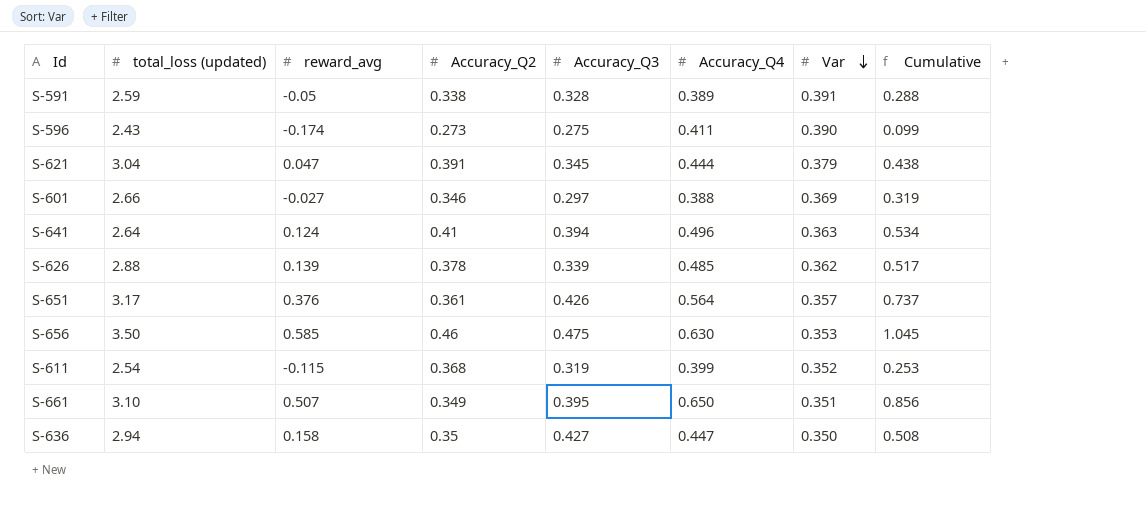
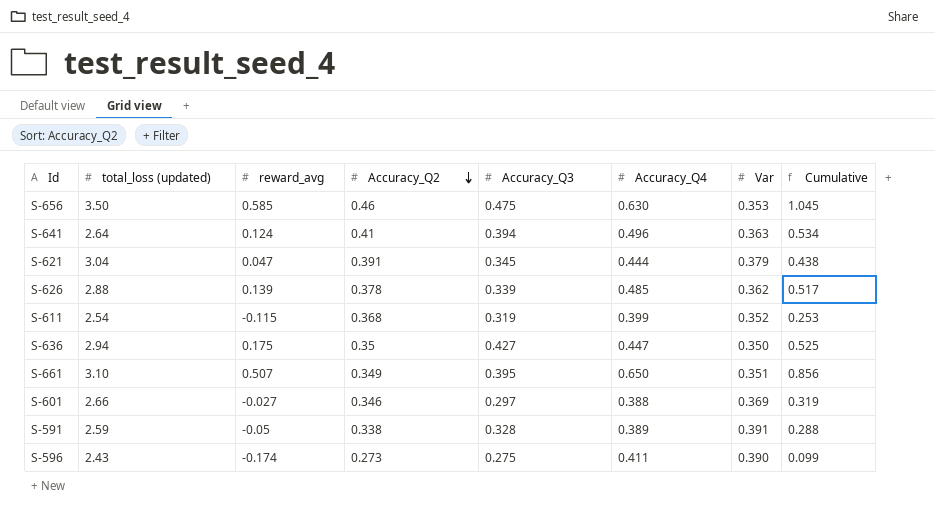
row order: Var descending -> Accuracy_Q2 descending
row S-651: 3.17 | 0.376 | 0.361 | 0.426 | 0.564 | 0.357 | 0.737 -> none
S-636 | reward_avg: 0.158 -> 0.175
S-636 | Cumulative: 0.508 -> 0.525

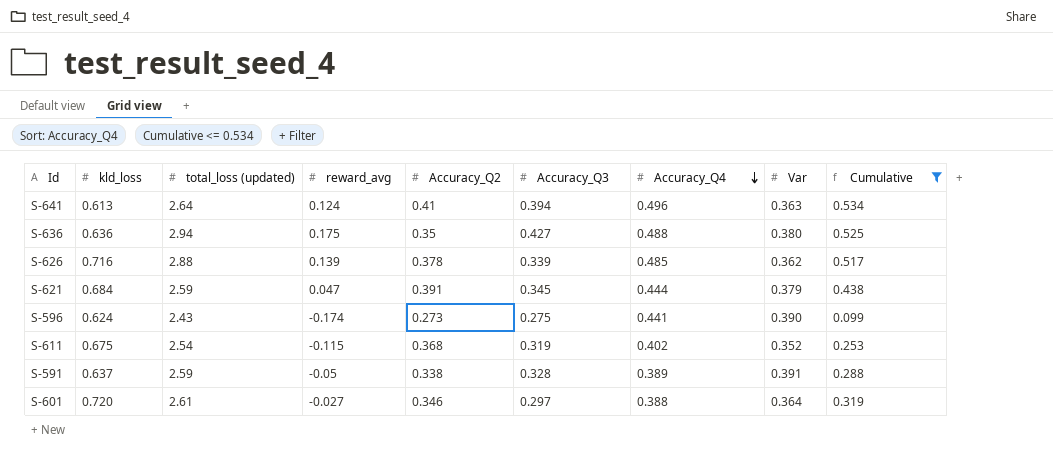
filter: none -> Cumulative <= 0.534
row order: Accuracy_Q2 descending -> Accuracy_Q4 descending
column kld_loss | position: none -> 2
S-636 | Accuracy_Q4: 0.447 -> 0.488
S-636 | Var: 0.350 -> 0.380
S-621 | total_loss (updated): 3.04 -> 2.59
S-596 | Accuracy_Q4: 0.411 -> 0.441
S-611 | Accuracy_Q4: 0.399 -> 0.402
S-601 | total_loss (updated): 2.66 -> 2.61
S-601 | Var: 0.369 -> 0.364

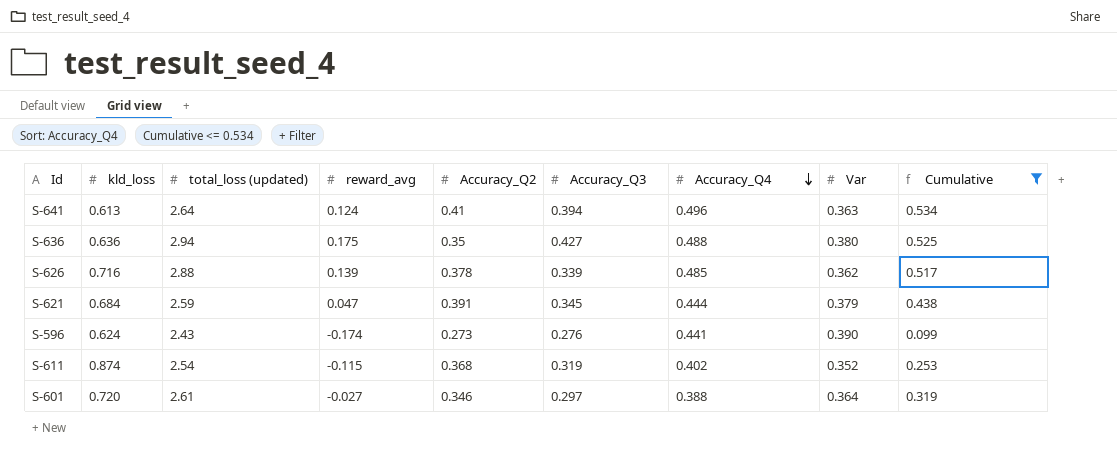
row S-591: 0.637 | 2.59 | -0.05 | 0.338 | 0.328 | 0.389 | 0.391 | 0.288 -> none
S-596 | Accuracy_Q3: 0.275 -> 0.276
S-611 | kld_loss: 0.675 -> 0.874

